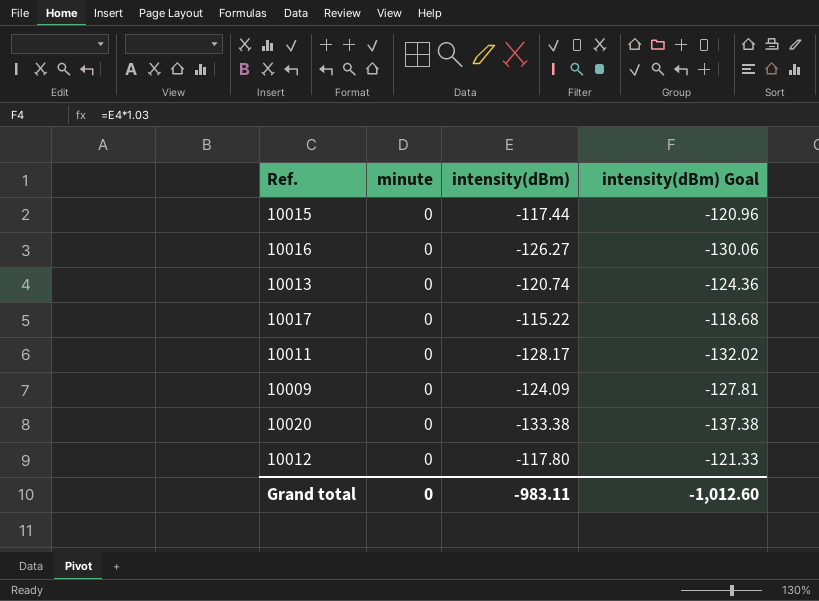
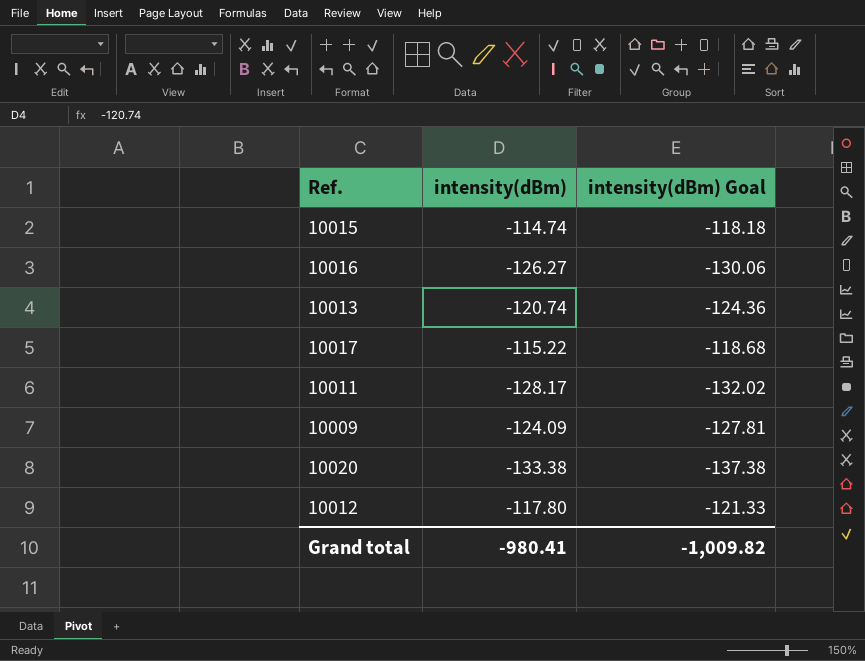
column minute | position: 2 -> none
10015 | intensity(dBm): -117.44 -> -114.74
10015 | intensity(dBm) Goal: -120.96 -> -118.18
Grand total | intensity(dBm): -983.11 -> -980.41
Grand total | intensity(dBm) Goal: -1,012.60 -> -1,009.82

